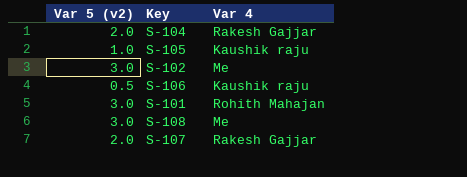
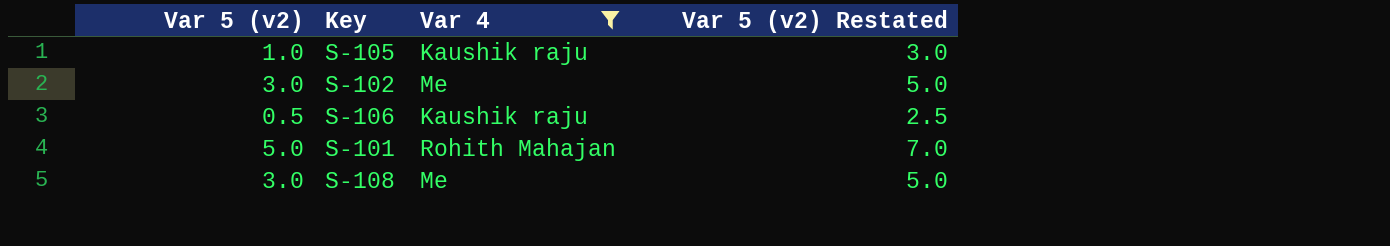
filter: none -> Var 4 != Rakesh Gajjar
column Var 5 (v2) Restated | formula: none -> [Var 5 (v2)] + 2
S-101 | Var 5 (v2): 3.0 -> 5.0

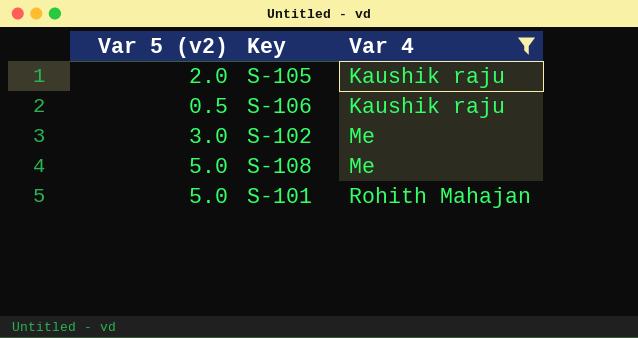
row order: none -> Var 4 ascending
column Var 5 (v2) Restated | formula: [Var 5 (v2)] + 2 -> none
S-105 | Var 5 (v2): 1.0 -> 2.0
S-108 | Var 5 (v2): 3.0 -> 5.0

